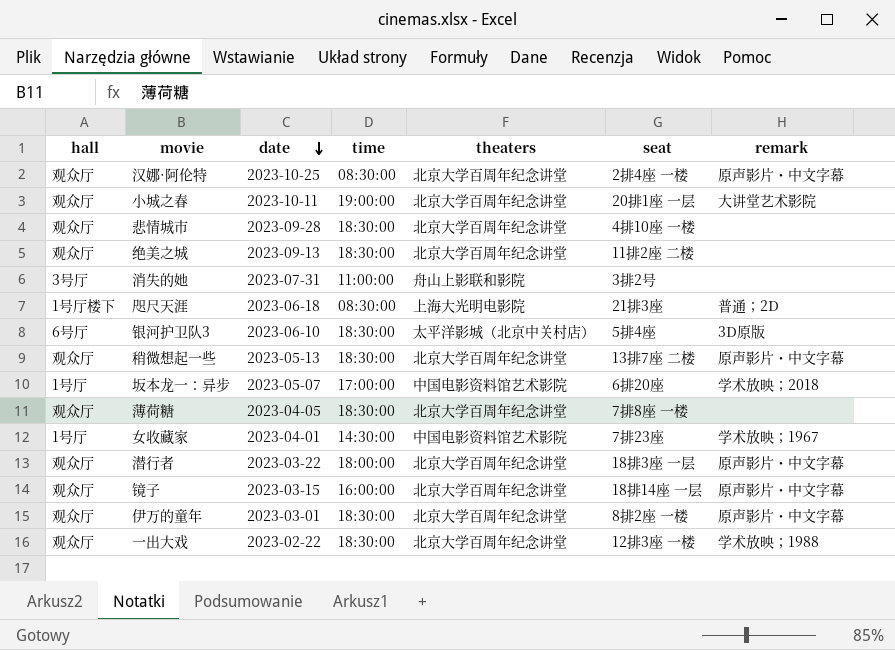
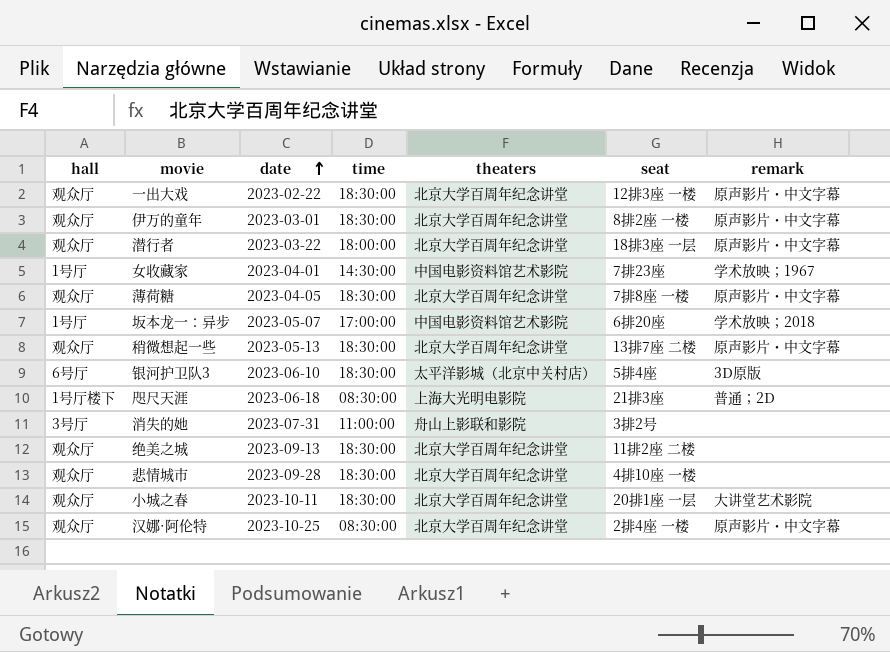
row order: date descending -> date ascending
row 镜子: 观众厅 | 2023-03-15 | 16:00:00 | 北京大学百周年纪念讲堂 | 18排14座 一层 | 原声影片・中文字幕 -> none
一出大戏 | remark: 学术放映；1988 -> 原声影片・中文字幕
薄荷糖 | remark: none -> 原声影片・中文字幕
小城之春 | time: 19:00:00 -> 18:30:00

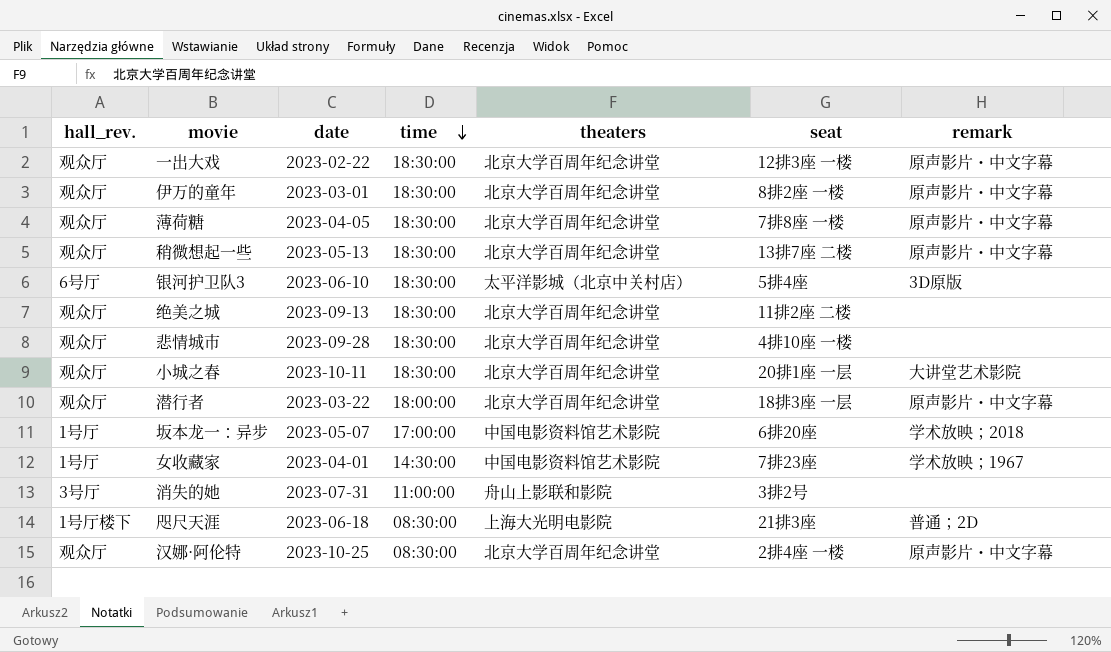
row order: date ascending -> time descending
column name: hall -> hall_rev.

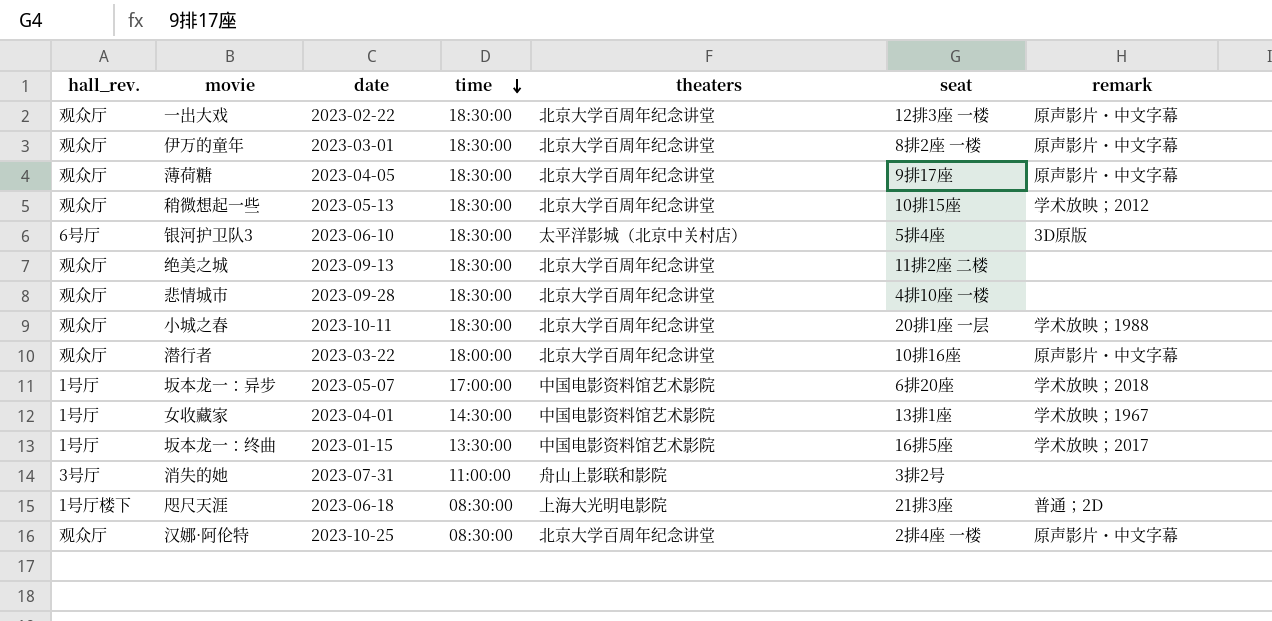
薄荷糖 | seat: 7排8座 一楼 -> 9排17座
稍微想起一些 | seat: 13排7座 二楼 -> 10排15座
稍微想起一些 | remark: 原声影片・中文字幕 -> 学术放映；2012
小城之春 | remark: 大讲堂艺术影院 -> 学术放映；1988
潜行者 | seat: 18排3座 一层 -> 10排16座
女收藏家 | seat: 7排23座 -> 13排1座
row 坂本龙一：终曲: none -> 1号厅 | 2023-01-15 | 13:30:00 | 中国电影资料馆艺术影院 | 16排5座 | 学术放映；2017

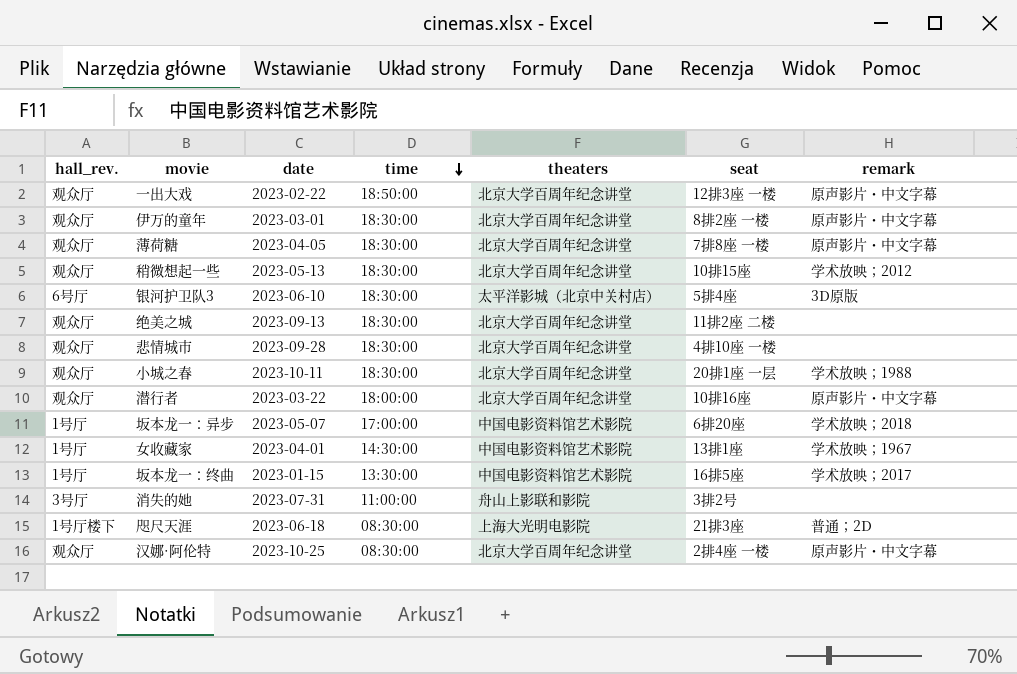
一出大戏 | time: 18:30:00 -> 18:50:00
薄荷糖 | seat: 9排17座 -> 7排8座 一楼

